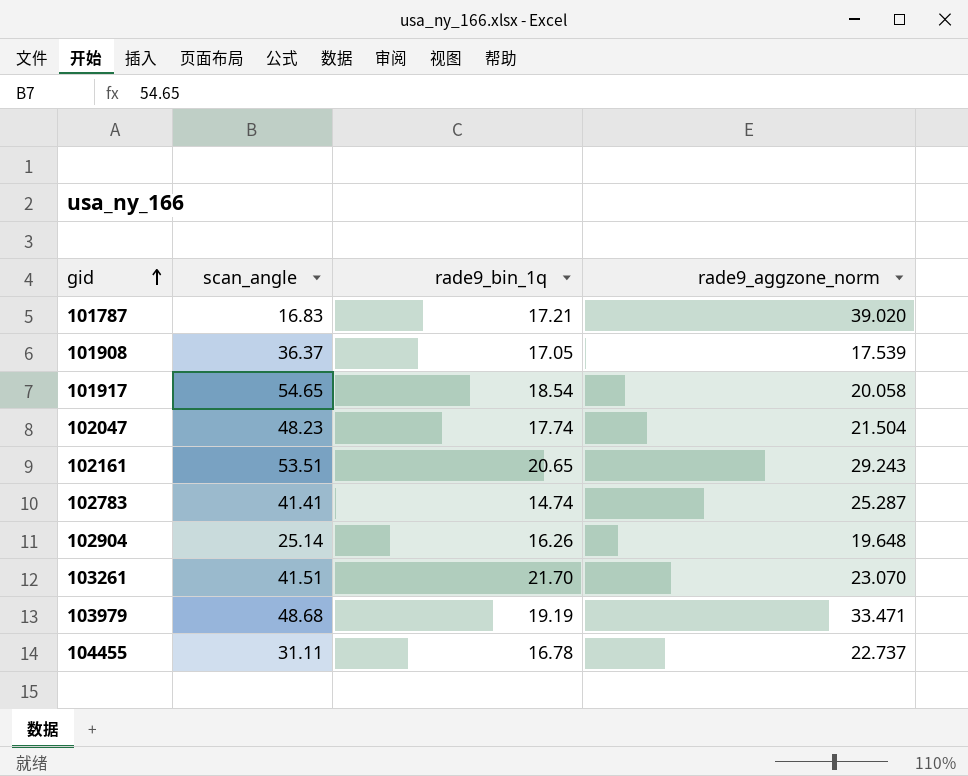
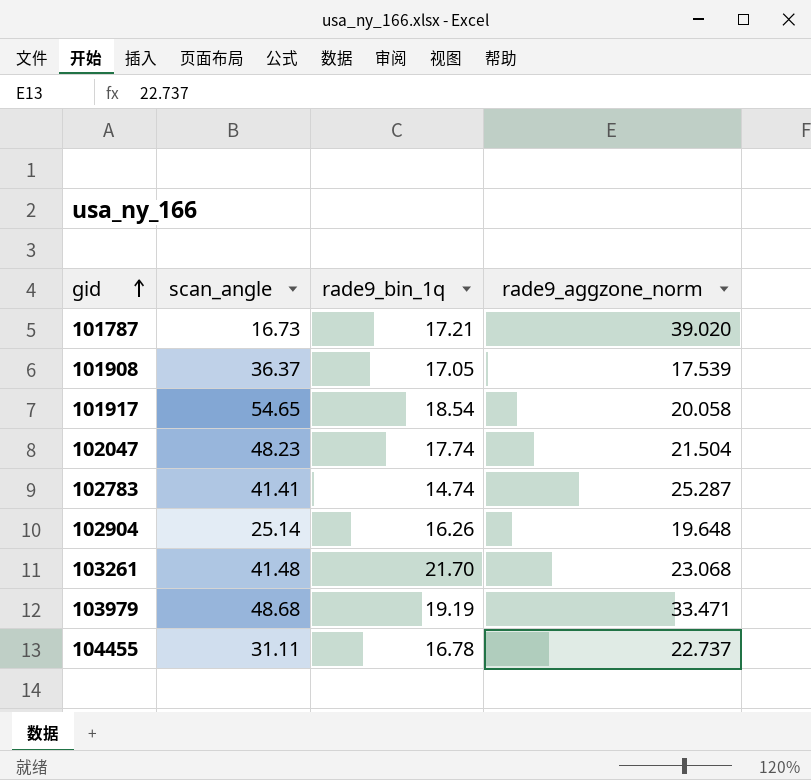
row 102161: 53.51 | 20.65 | 29.243 -> none
101787 | scan_angle: 16.83 -> 16.73
103261 | scan_angle: 41.51 -> 41.48
103261 | rade9_aggzone_norm: 23.070 -> 23.068

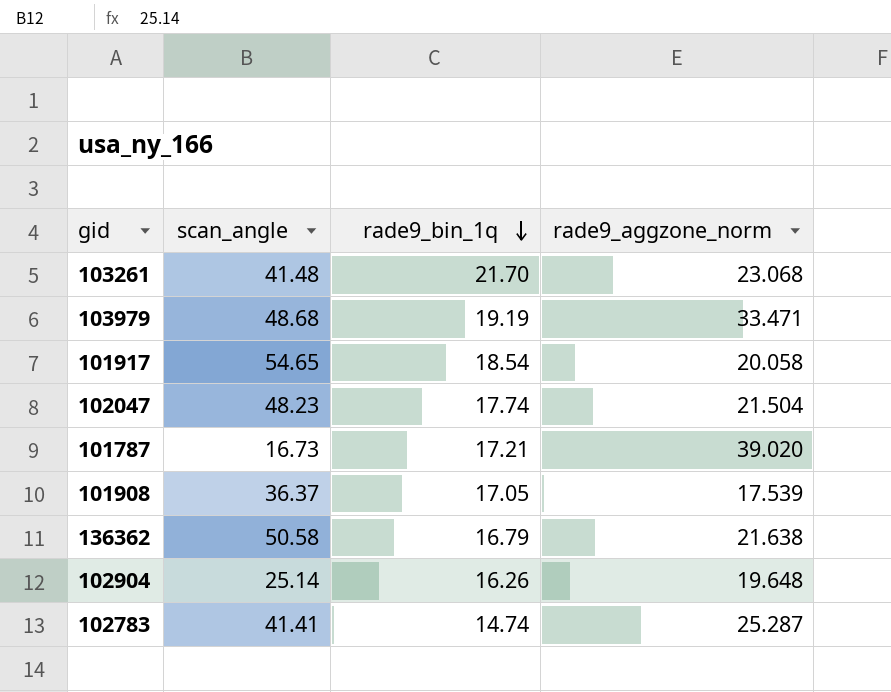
row order: gid ascending -> rade9_bin_1q descending
row 104455: 31.11 | 16.78 | 22.737 -> none
row 136362: none -> 50.58 | 16.79 | 21.638

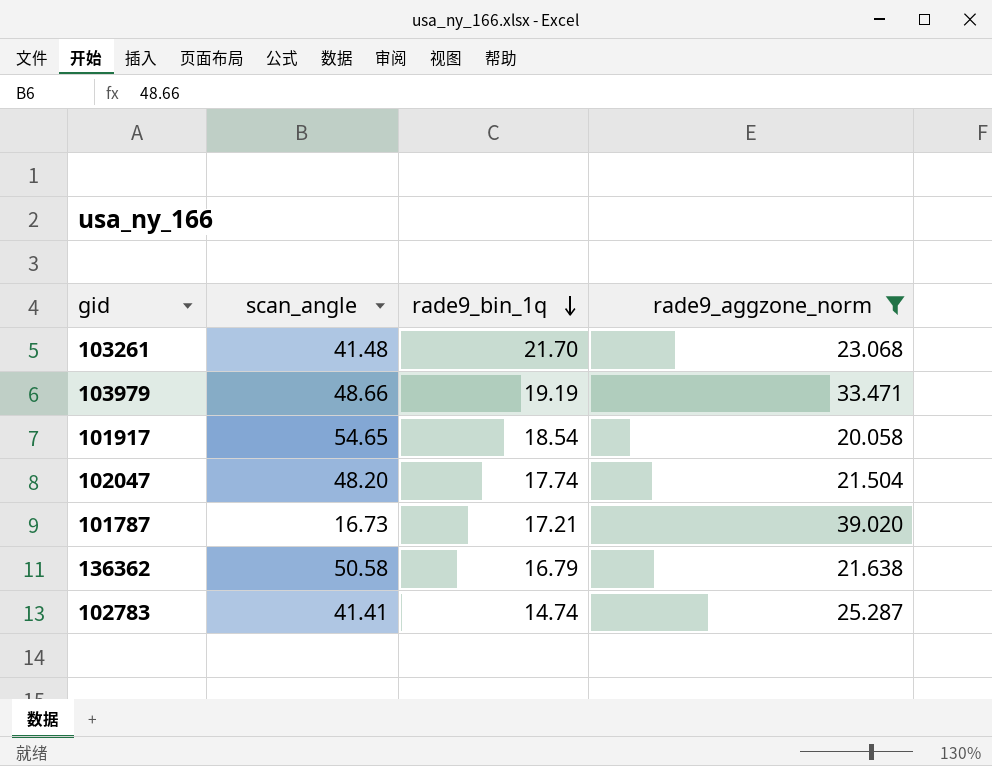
filter: none -> rade9_aggzone_norm >= 20.058
103979 | scan_angle: 48.68 -> 48.66
102047 | scan_angle: 48.23 -> 48.20

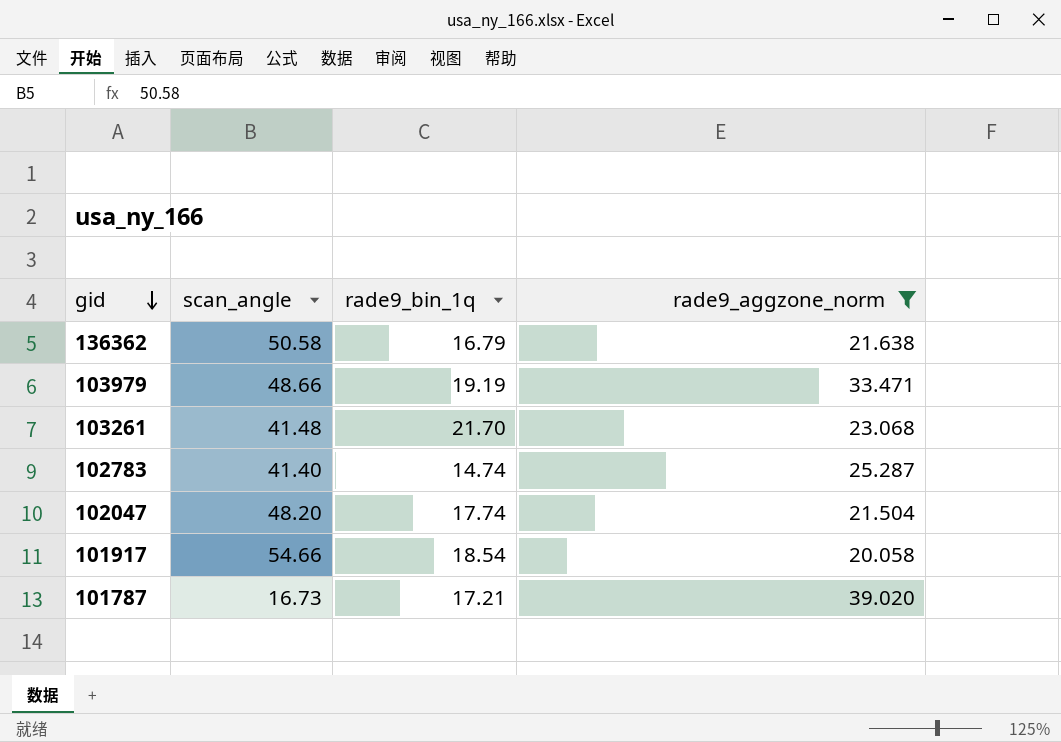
row order: rade9_bin_1q descending -> gid descending
102783 | scan_angle: 41.41 -> 41.40
101917 | scan_angle: 54.65 -> 54.66

